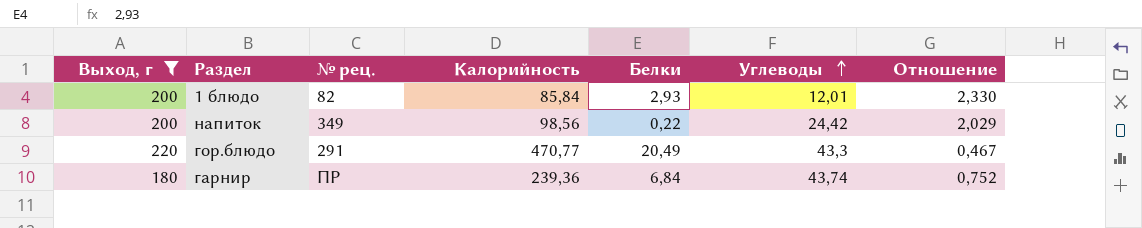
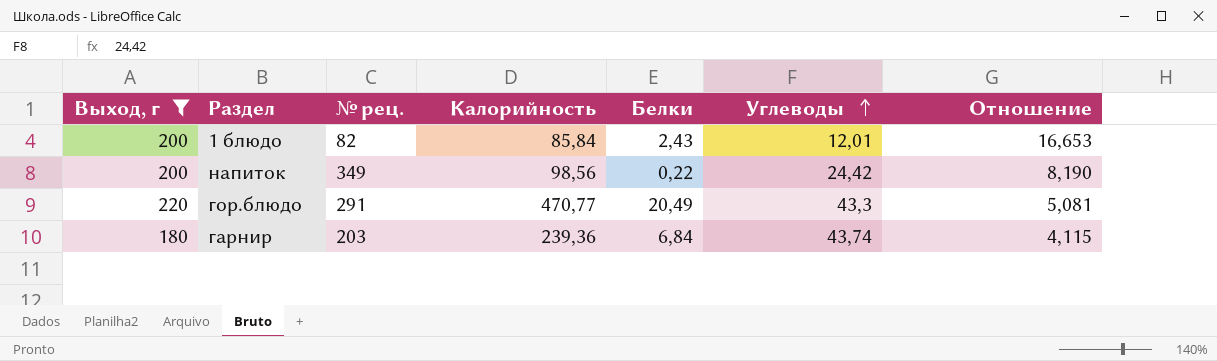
column Отношение | formula: [Выход, г] / [Калорийность] -> [Выход, г] / [Углеводы]
1 блюдо | Белки: 2,93 -> 2,43
гарнир | № рец.: ПР -> 203

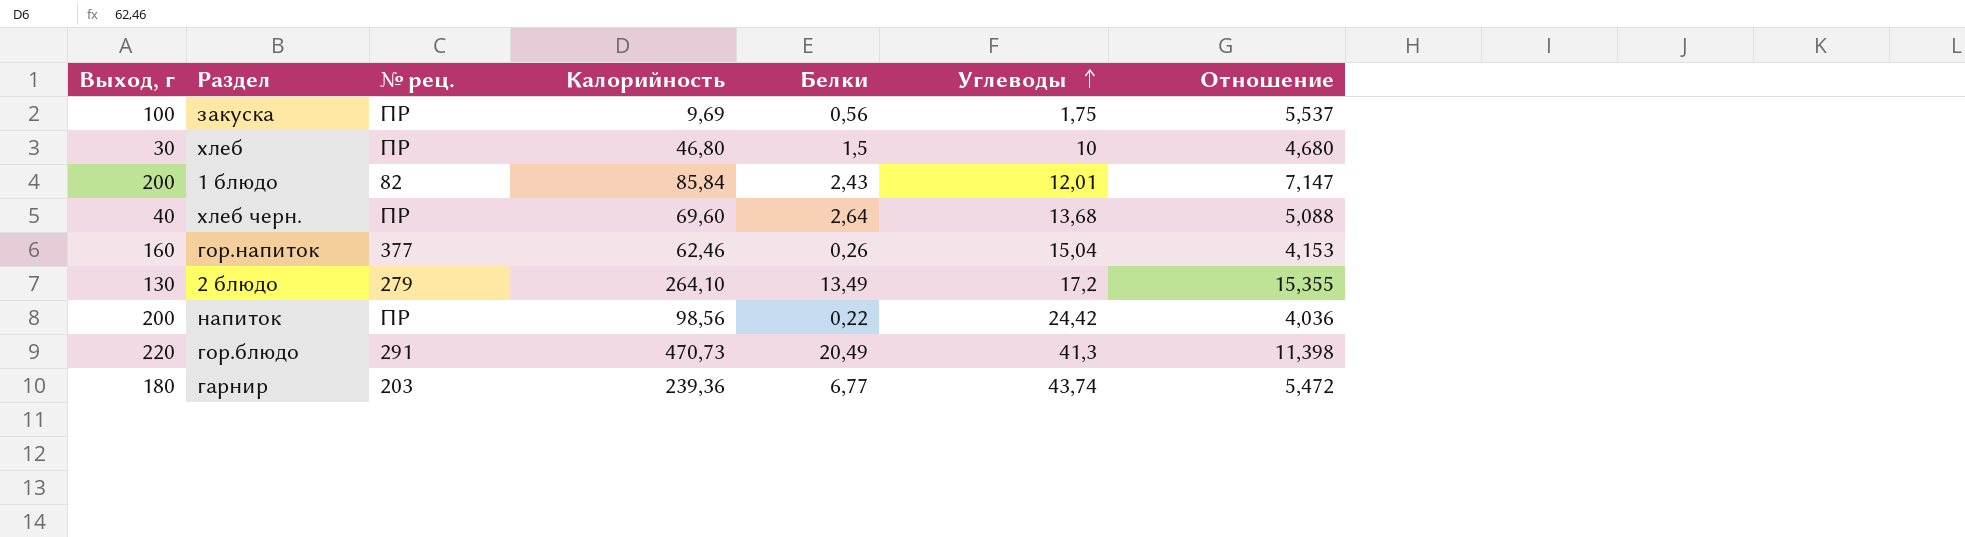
filter: Выход, г >= 180 -> none
column Отношение | formula: [Выход, г] / [Углеводы] -> [Калорийность] / [Углеводы]
напиток | № рец.: 349 -> ПР
гор.блюдо | Калорийность: 470,77 -> 470,73
гор.блюдо | Углеводы: 43,3 -> 41,3
гарнир | Белки: 6,84 -> 6,77

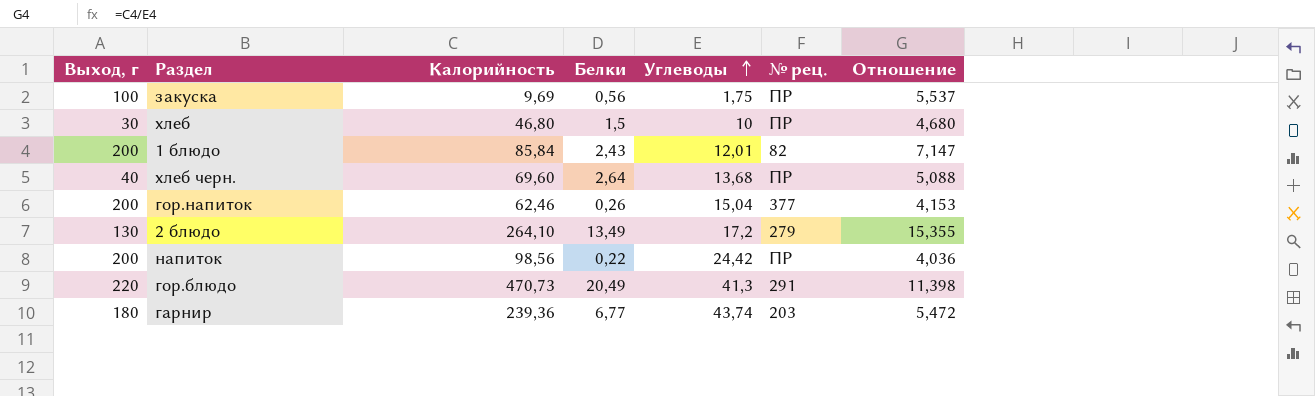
column № рец. | position: 3 -> 6
гор.напиток | Выход, г: 160 -> 200

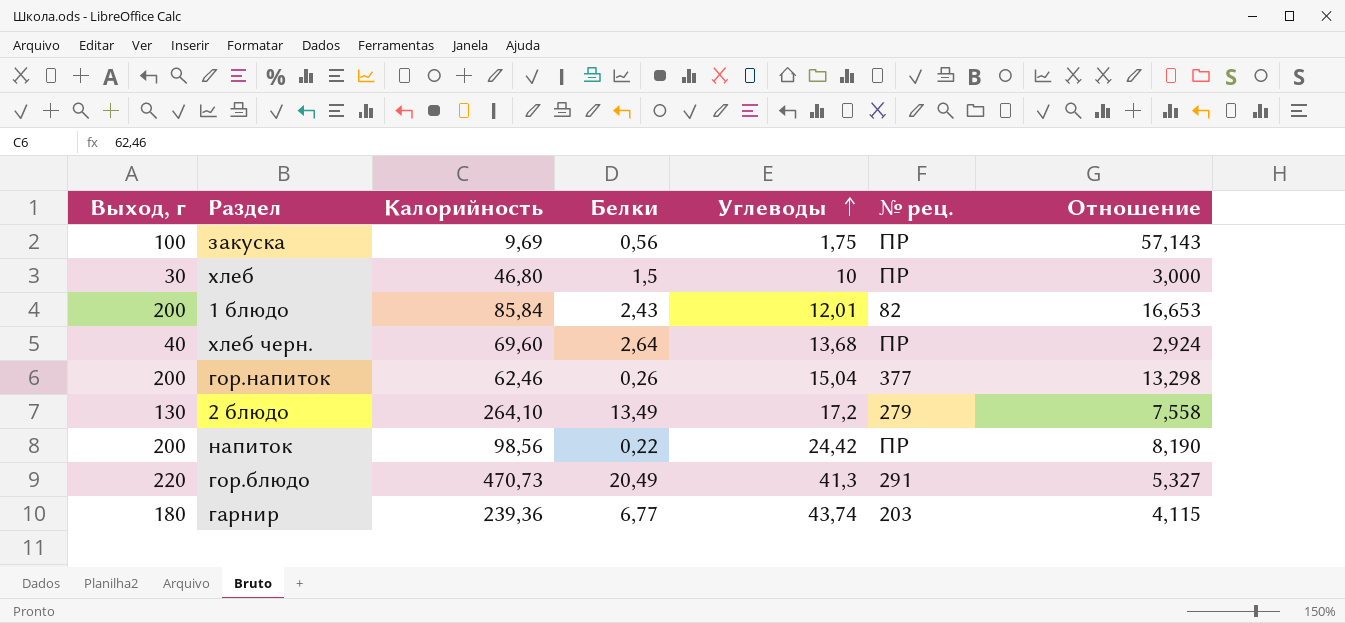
column Отношение | formula: [Калорийность] / [Углеводы] -> [Выход, г] / [Углеводы]

